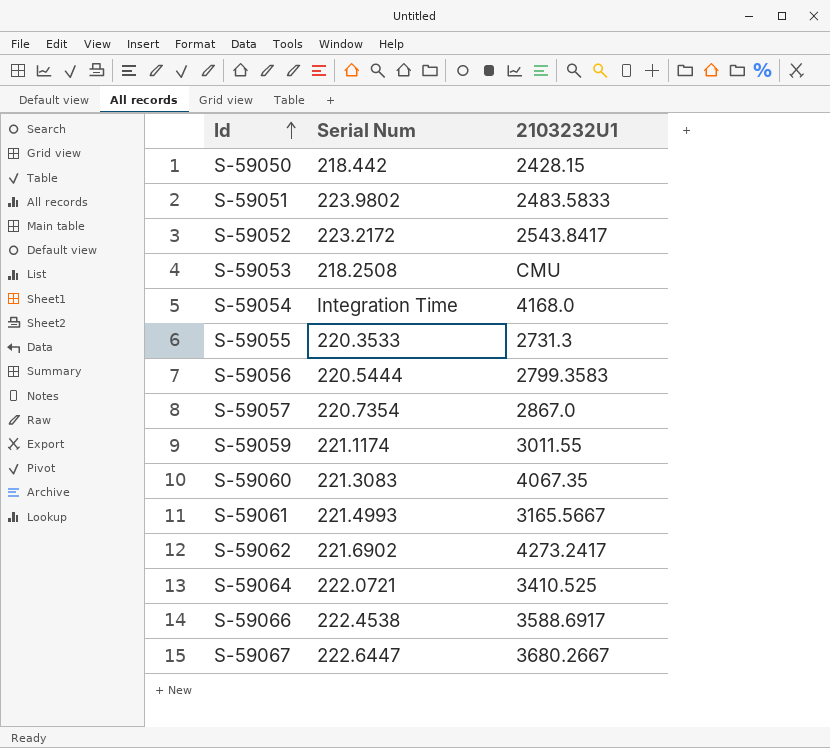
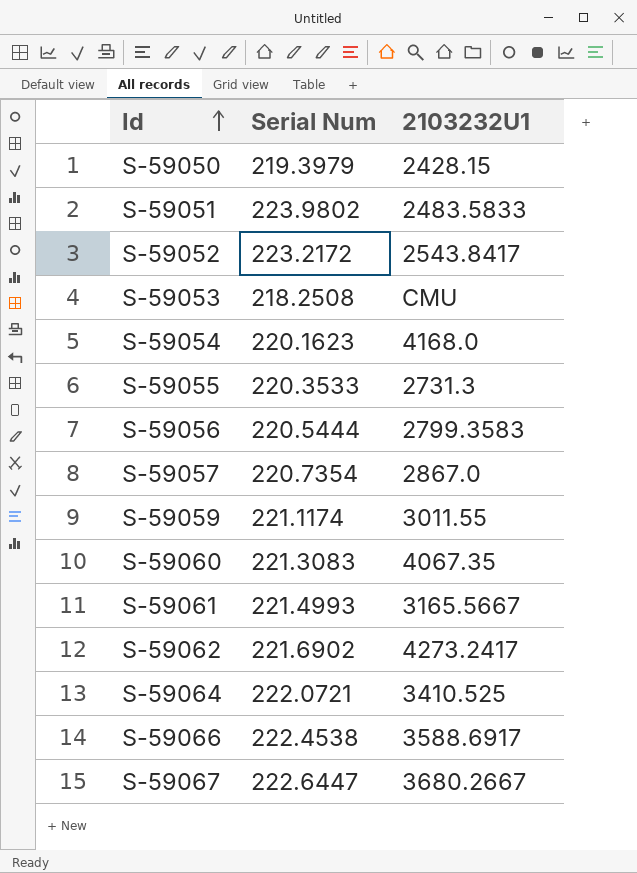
S-59050 | Serial Num: 218.442 -> 219.3979
S-59054 | Serial Num: Integration Time -> 220.1623

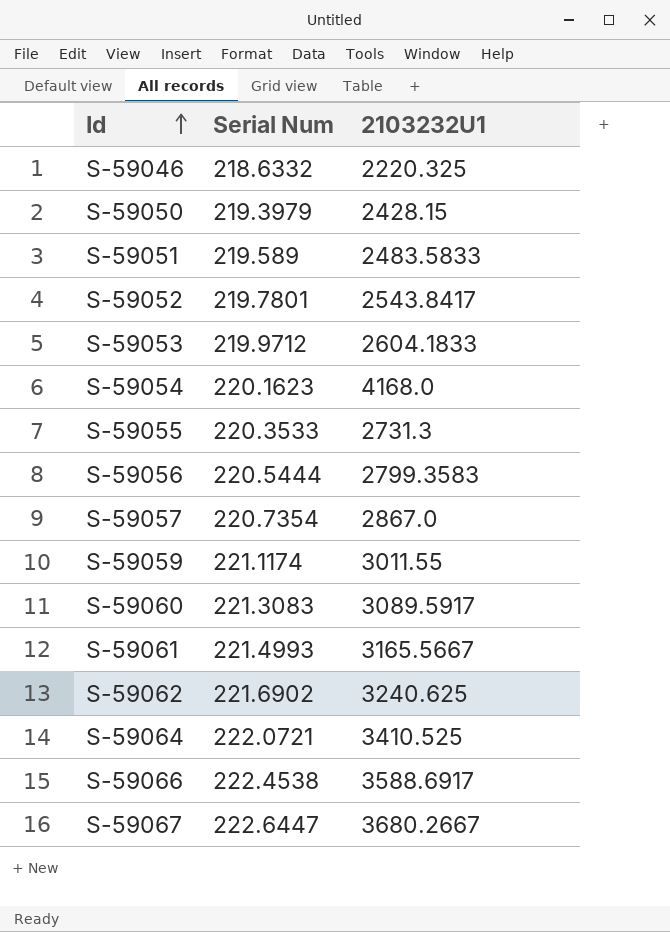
row S-59046: none -> 218.6332 | 2220.325
S-59051 | Serial Num: 223.9802 -> 219.589
S-59052 | Serial Num: 223.2172 -> 219.7801
S-59053 | Serial Num: 218.2508 -> 219.9712
S-59053 | 2103232U1: CMU -> 2604.1833
S-59060 | 2103232U1: 4067.35 -> 3089.5917
S-59062 | 2103232U1: 4273.2417 -> 3240.625

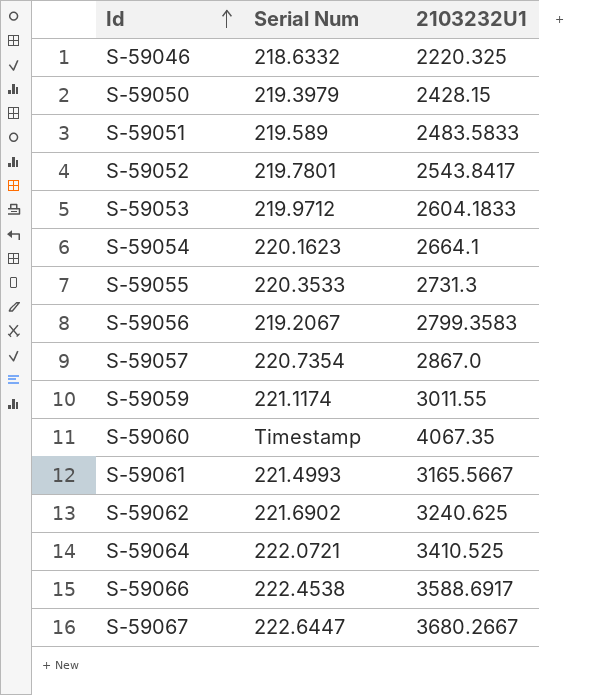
S-59054 | 2103232U1: 4168.0 -> 2664.1
S-59056 | Serial Num: 220.5444 -> 219.2067
S-59060 | Serial Num: 221.3083 -> Timestamp
S-59060 | 2103232U1: 3089.5917 -> 4067.35

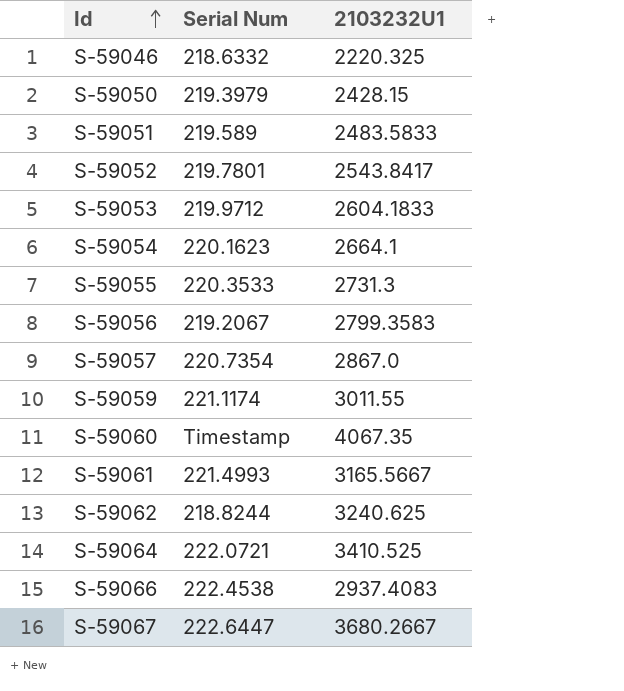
S-59062 | Serial Num: 221.6902 -> 218.8244
S-59066 | 2103232U1: 3588.6917 -> 2937.4083

